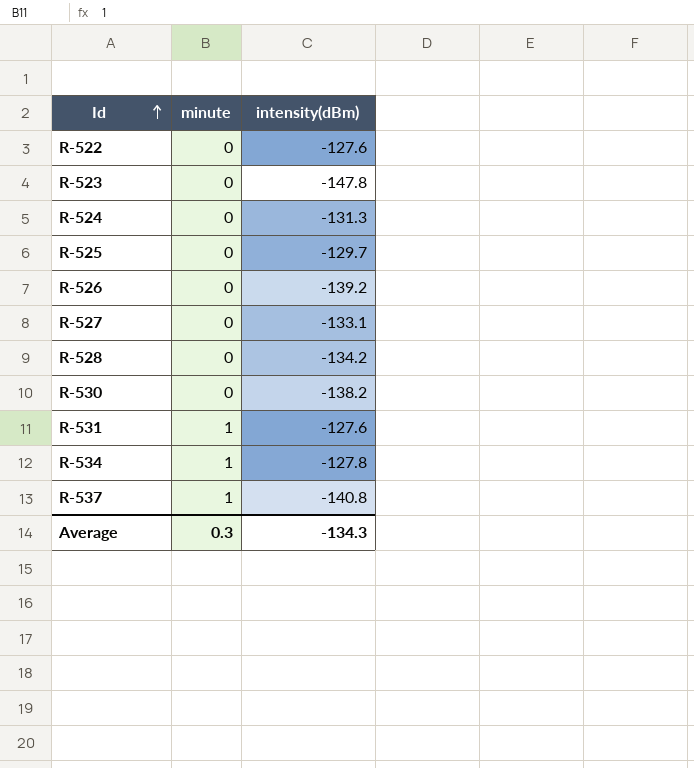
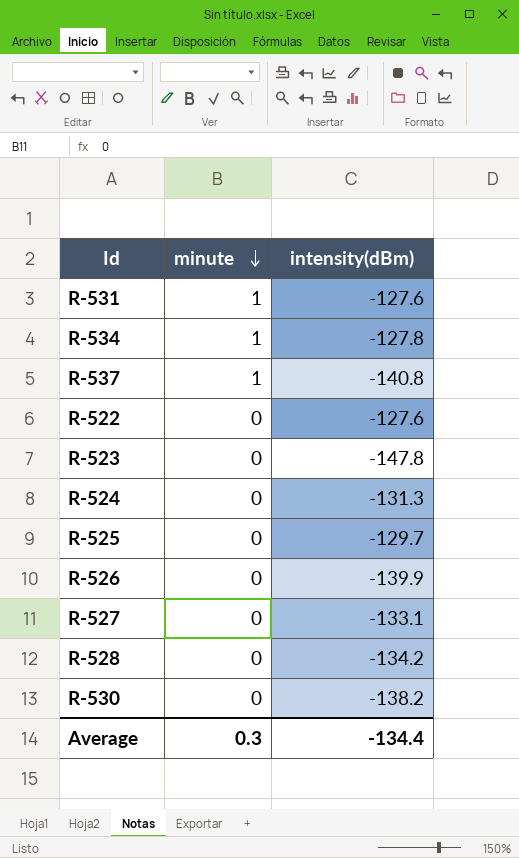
row order: Id ascending -> minute descending
R-526 | intensity(dBm): -139.2 -> -139.9
Average | intensity(dBm): -134.3 -> -134.4

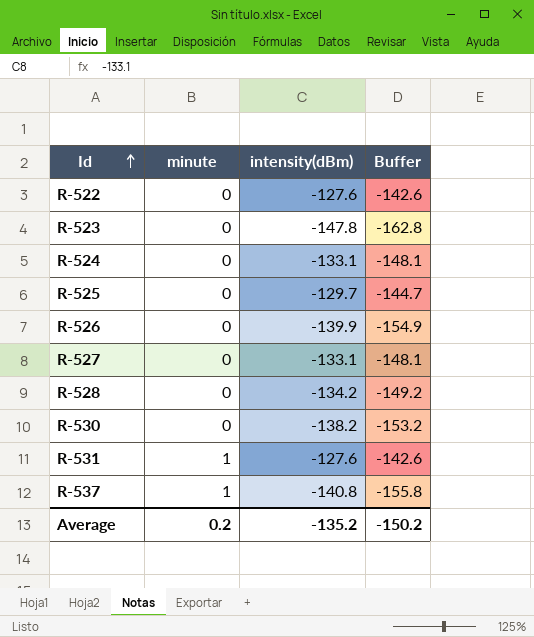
row order: minute descending -> Id ascending
column Buffer | formula: none -> [intensity(dBm)] - 15
row R-534: 1 | -127.8 -> none
R-524 | intensity(dBm): -131.3 -> -133.1
Average | minute: 0.3 -> 0.2
Average | intensity(dBm): -134.4 -> -135.2

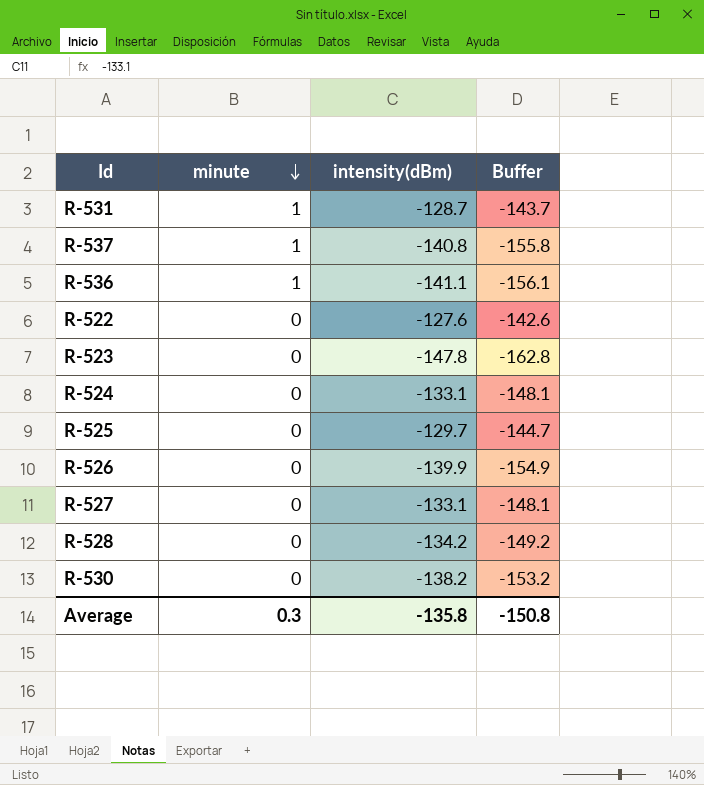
row order: Id ascending -> minute descending
R-531 | intensity(dBm): -127.6 -> -128.7
R-531 | Buffer: -142.6 -> -143.7
row R-536: none -> 1 | -141.1 | -156.1
Average | minute: 0.2 -> 0.3
Average | intensity(dBm): -135.2 -> -135.8
Average | Buffer: -150.2 -> -150.8

